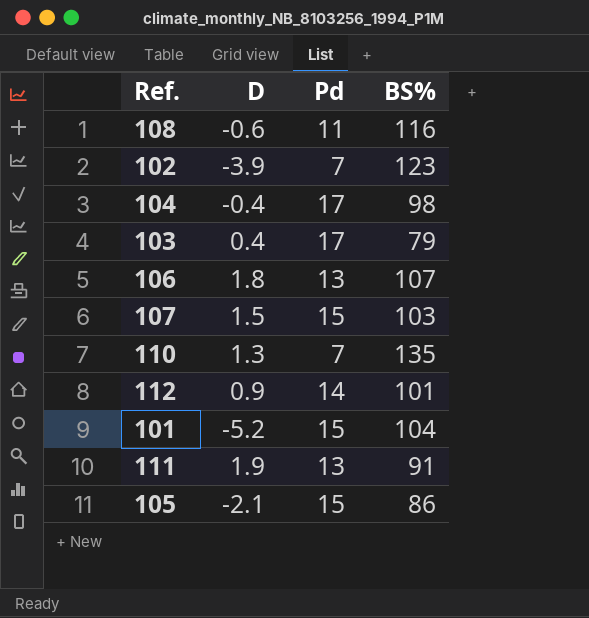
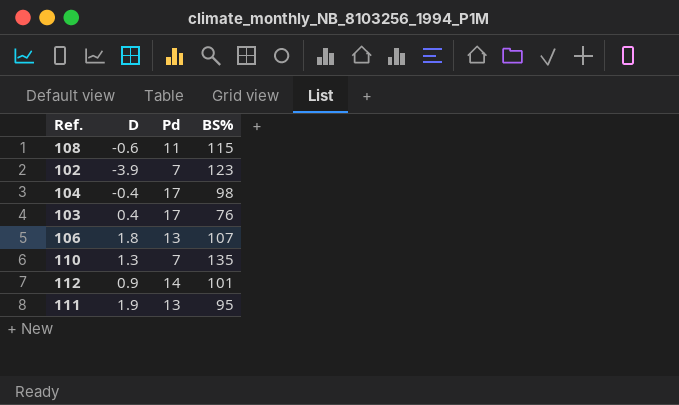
row 107: 1.5 | 15 | 103 -> none
row 101: -5.2 | 15 | 104 -> none
row 105: -2.1 | 15 | 86 -> none
108 | BS%: 116 -> 115
103 | BS%: 79 -> 76
111 | BS%: 91 -> 95

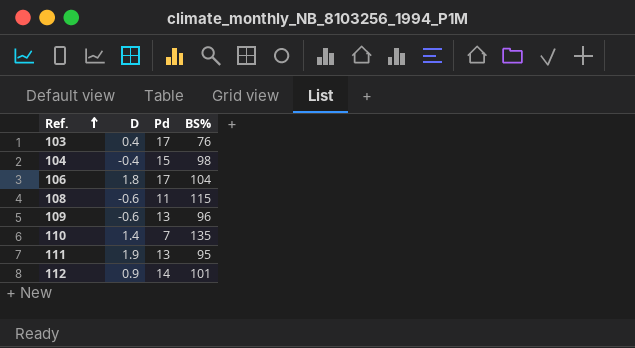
row order: none -> Ref. ascending
row 102: -3.9 | 7 | 123 -> none
104 | Pd: 17 -> 15
106 | Pd: 13 -> 17
106 | BS%: 107 -> 104
row 109: none -> -0.6 | 13 | 96
110 | D: 1.3 -> 1.4

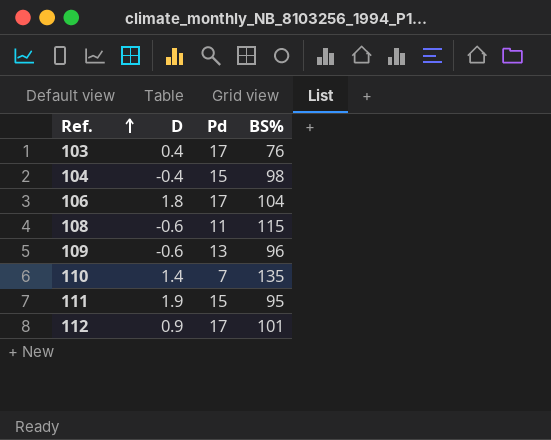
111 | Pd: 13 -> 15
112 | Pd: 14 -> 17

